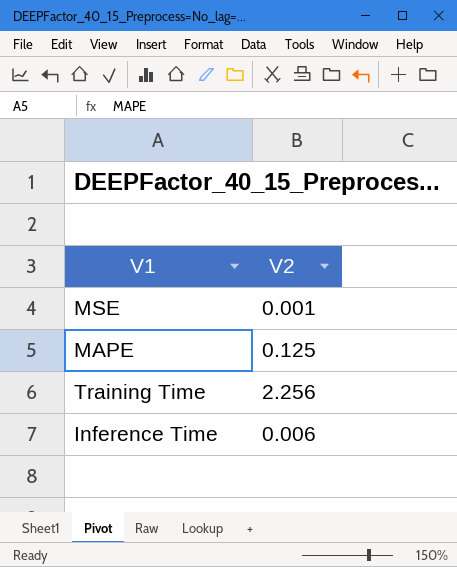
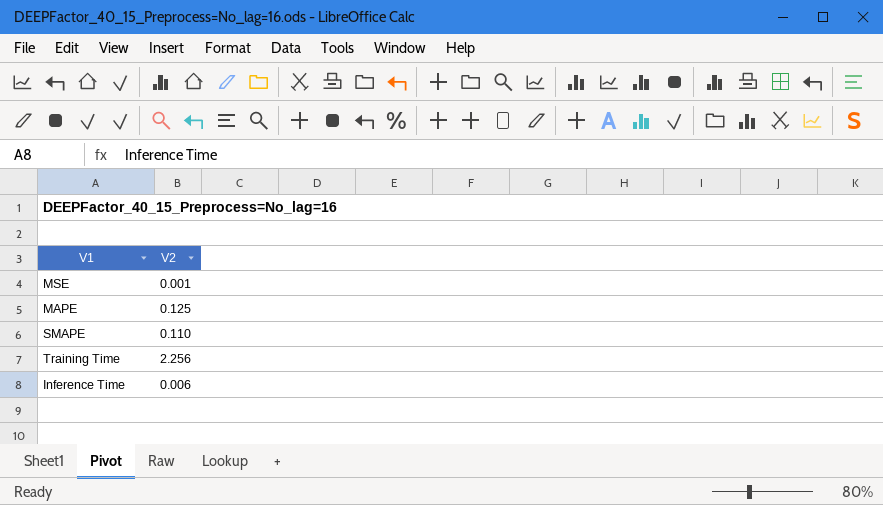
row SMAPE: none -> 0.110

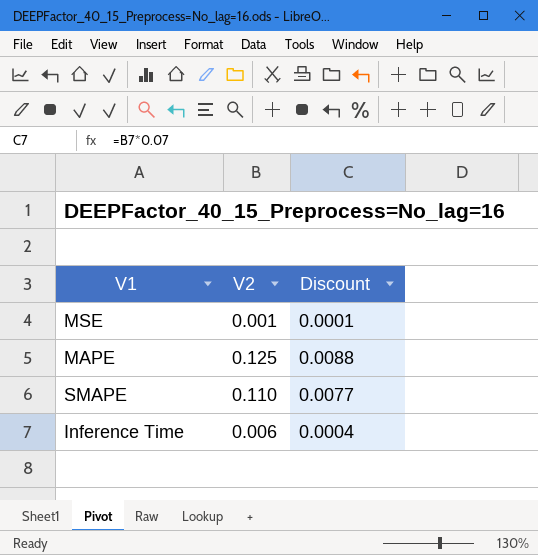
column Discount | formula: none -> [V2] * 0.07
row Training Time: 2.256 -> none

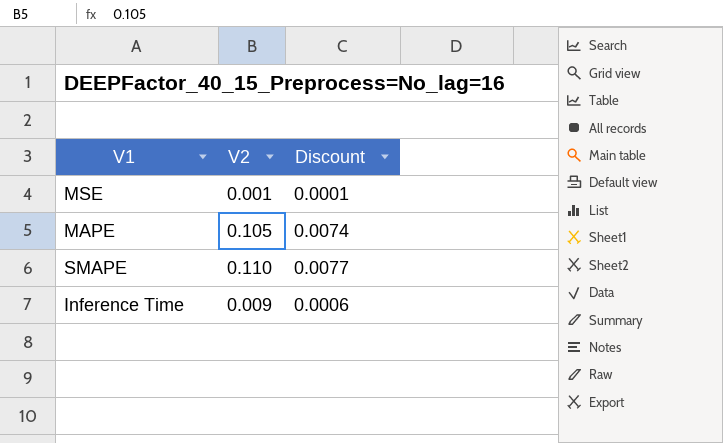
MAPE | V2: 0.125 -> 0.105
MAPE | Discount: 0.0088 -> 0.0074
Inference Time | V2: 0.006 -> 0.009
Inference Time | Discount: 0.0004 -> 0.0006

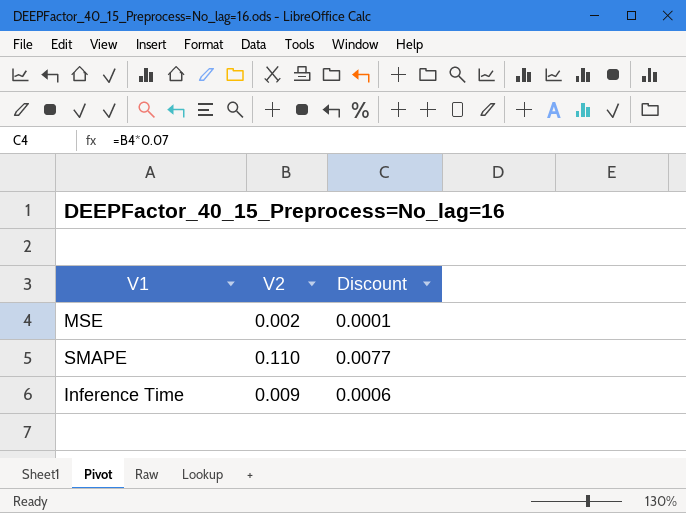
row MAPE: 0.105 | 0.0074 -> none
MSE | V2: 0.001 -> 0.002

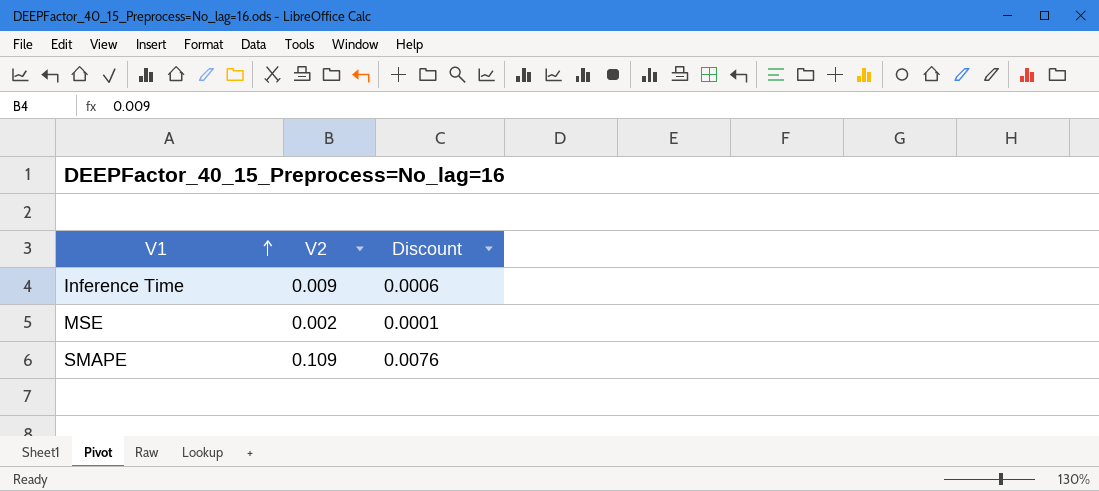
row order: none -> V1 ascending
SMAPE | V2: 0.110 -> 0.109
SMAPE | Discount: 0.0077 -> 0.0076

